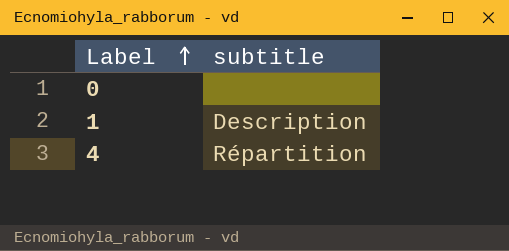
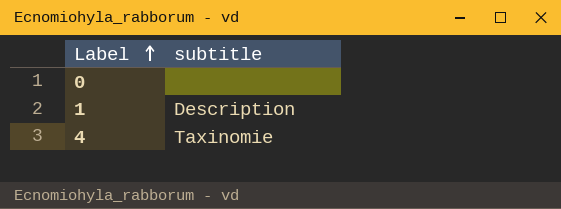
4 | subtitle: Répartition -> Taxinomie

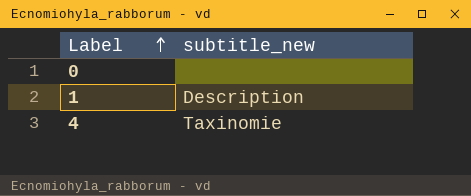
column name: subtitle -> subtitle_new

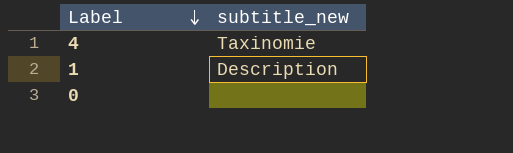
row order: Label ascending -> Label descending

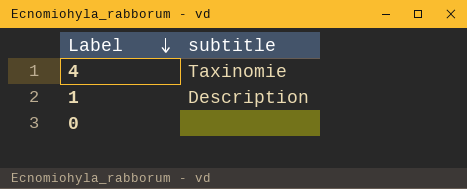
column name: subtitle_new -> subtitle

